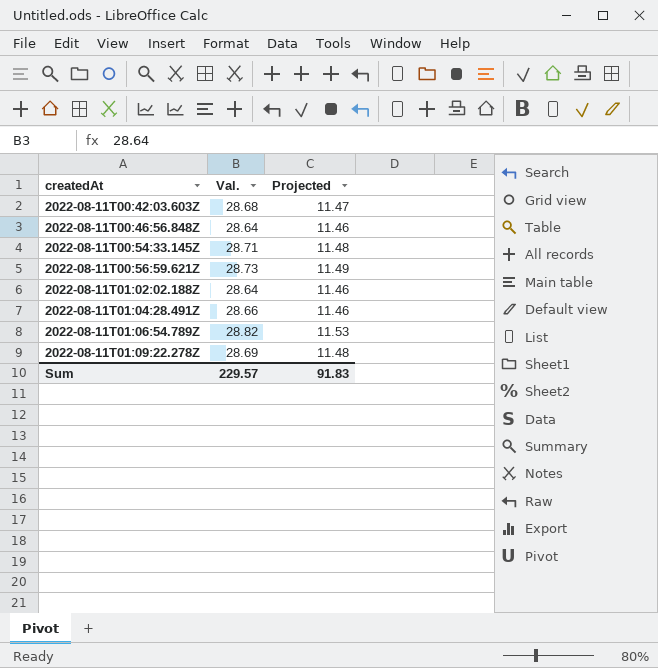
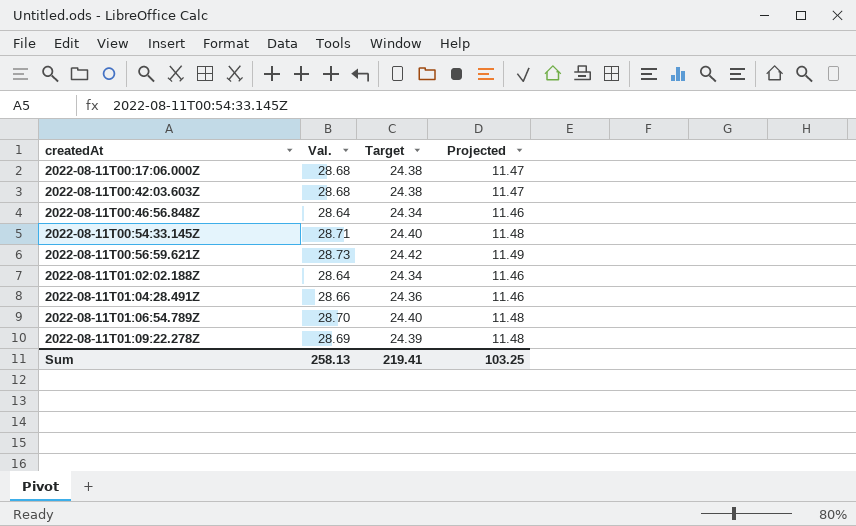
column Target | formula: none -> [Val.] * 0.85
row 2022-08-11T00:17:06.000Z: none -> 28.68 | 24.38 | 11.47
2022-08-11T01:06:54.789Z | Val.: 28.82 -> 28.70
2022-08-11T01:06:54.789Z | Projected: 11.53 -> 11.48
Sum | Val.: 229.57 -> 258.13
Sum | Projected: 91.83 -> 103.25

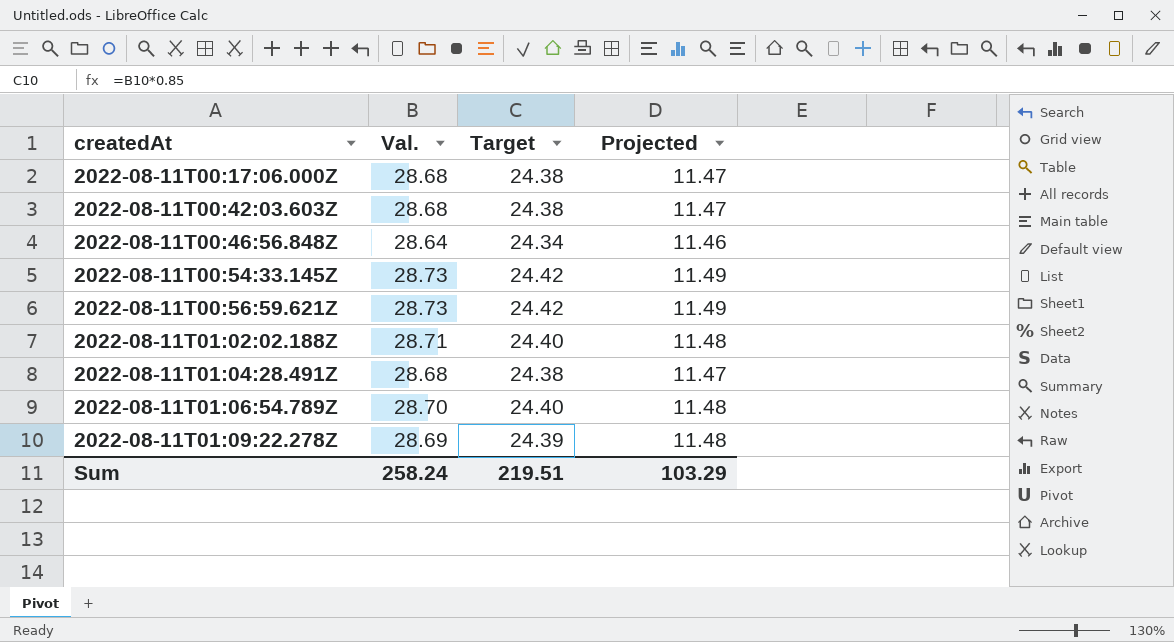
2022-08-11T00:54:33.145Z | Val.: 28.71 -> 28.73
2022-08-11T00:54:33.145Z | Target: 24.40 -> 24.42
2022-08-11T00:54:33.145Z | Projected: 11.48 -> 11.49
2022-08-11T01:02:02.188Z | Val.: 28.64 -> 28.71
2022-08-11T01:02:02.188Z | Target: 24.34 -> 24.40
2022-08-11T01:02:02.188Z | Projected: 11.46 -> 11.48
2022-08-11T01:04:28.491Z | Val.: 28.66 -> 28.68
2022-08-11T01:04:28.491Z | Target: 24.36 -> 24.38
2022-08-11T01:04:28.491Z | Projected: 11.46 -> 11.47
Sum | Val.: 258.13 -> 258.24
Sum | Target: 219.41 -> 219.51
Sum | Projected: 103.25 -> 103.29

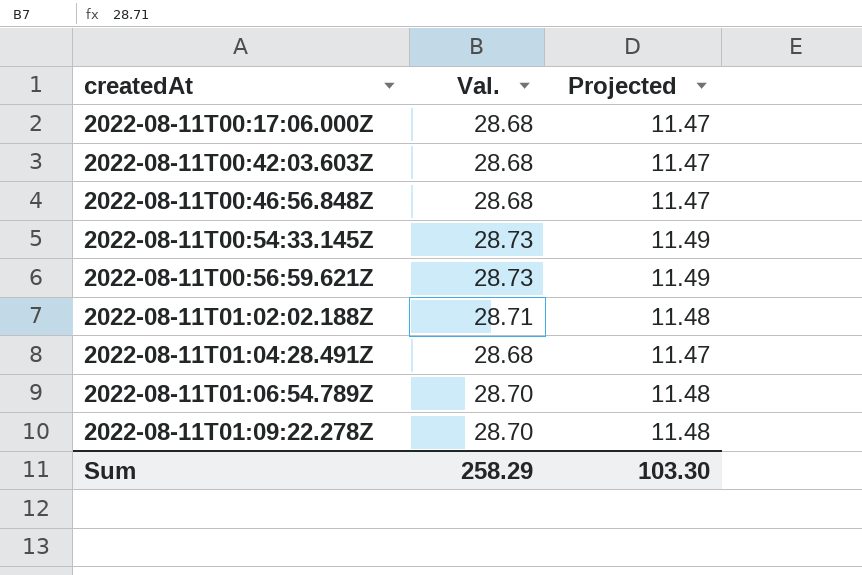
column Target | formula: [Val.] * 0.85 -> none
2022-08-11T00:46:56.848Z | Val.: 28.64 -> 28.68
2022-08-11T00:46:56.848Z | Projected: 11.46 -> 11.47
2022-08-11T01:09:22.278Z | Val.: 28.69 -> 28.70
Sum | Val.: 258.24 -> 258.29
Sum | Projected: 103.29 -> 103.30

